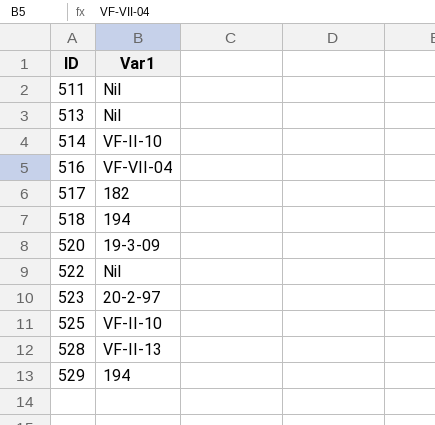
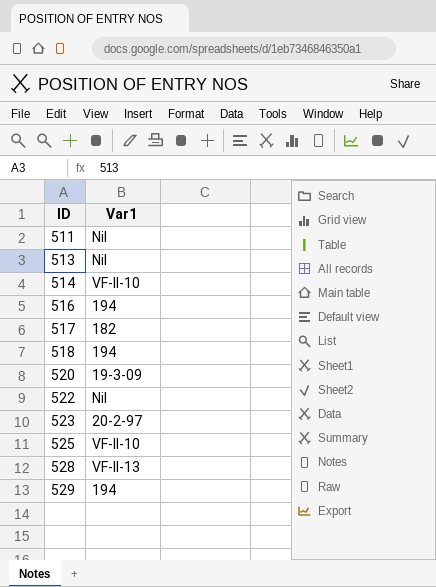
516 | Var1: VF-VII-04 -> 194

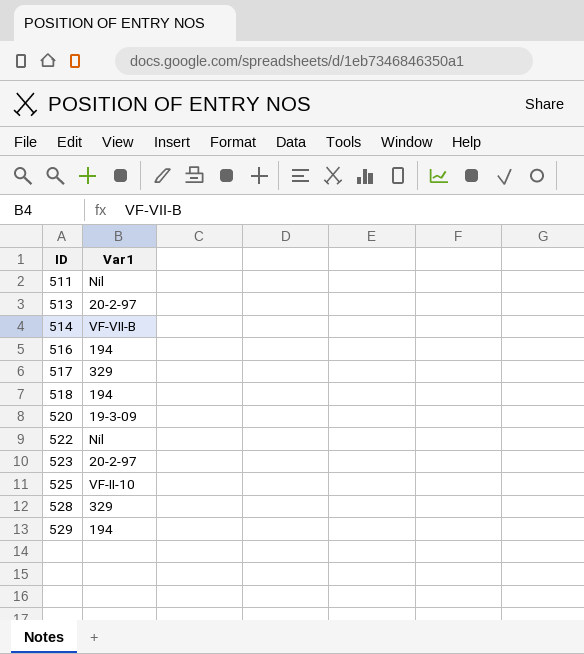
513 | Var1: Nil -> 20-2-97
514 | Var1: VF-II-10 -> VF-VII-B
517 | Var1: 182 -> 329
528 | Var1: VF-II-13 -> 329

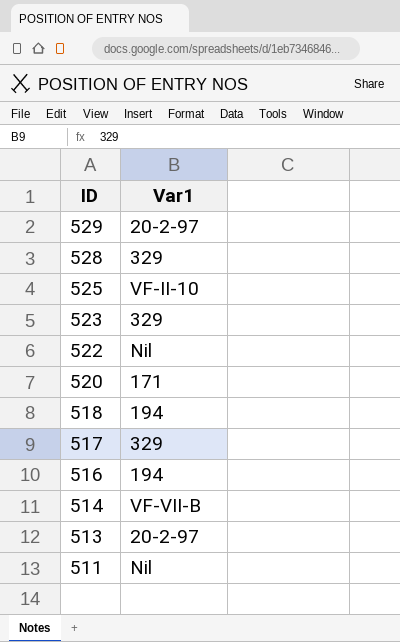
row order: ID ascending -> ID descending
529 | Var1: 194 -> 20-2-97
523 | Var1: 20-2-97 -> 329
520 | Var1: 19-3-09 -> 171

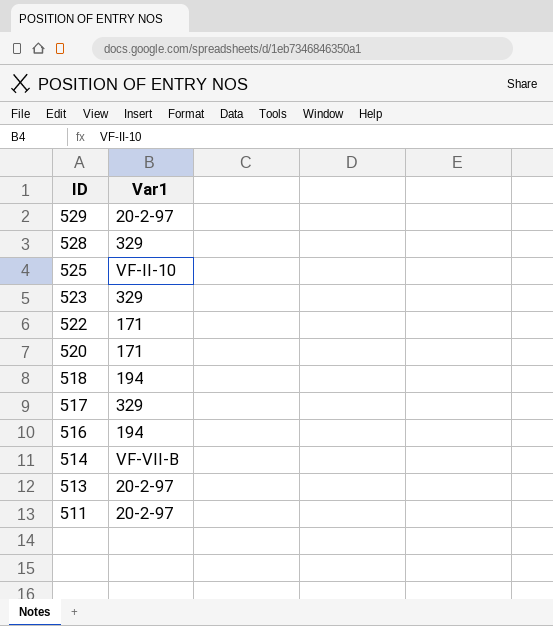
522 | Var1: Nil -> 171
511 | Var1: Nil -> 20-2-97

